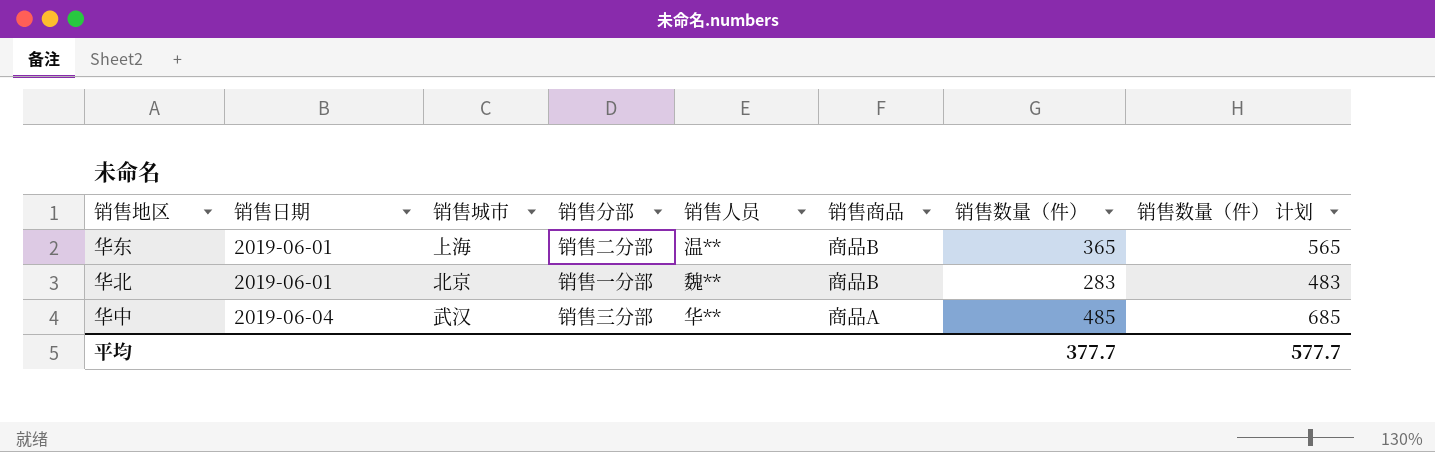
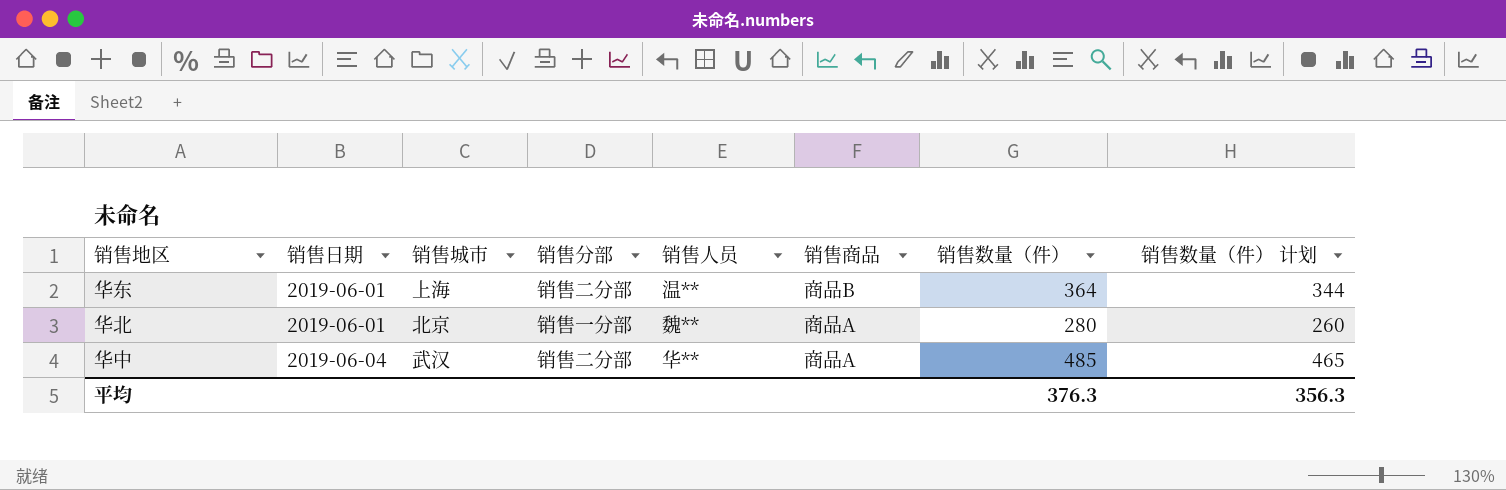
column 销售数量（件） 计划 | formula: [销售数量（件）] + 200 -> [销售数量（件）] - 20
华东 | 销售数量（件）: 365 -> 364
华北 | 销售商品: 商品B -> 商品A
华北 | 销售数量（件）: 283 -> 280
华中 | 销售分部: 销售三分部 -> 销售二分部
平均 | 销售数量（件）: 377.7 -> 376.3
平均 | 销售数量（件） 计划: 577.7 -> 356.3

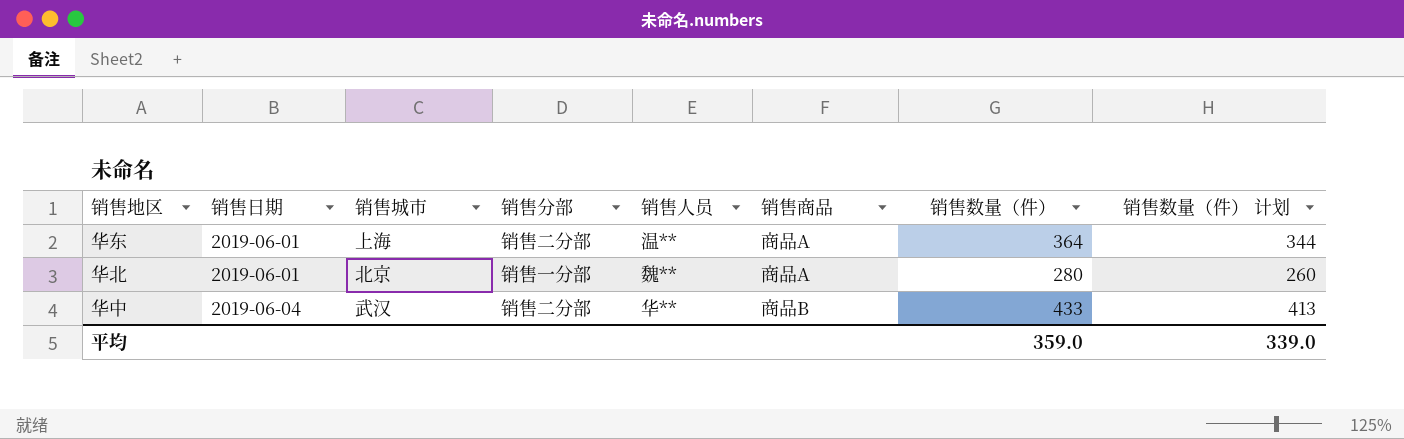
华东 | 销售商品: 商品B -> 商品A
华中 | 销售商品: 商品A -> 商品B
华中 | 销售数量（件）: 485 -> 433
华中 | 销售数量（件） 计划: 465 -> 413
平均 | 销售数量（件）: 376.3 -> 359.0
平均 | 销售数量（件） 计划: 356.3 -> 339.0

